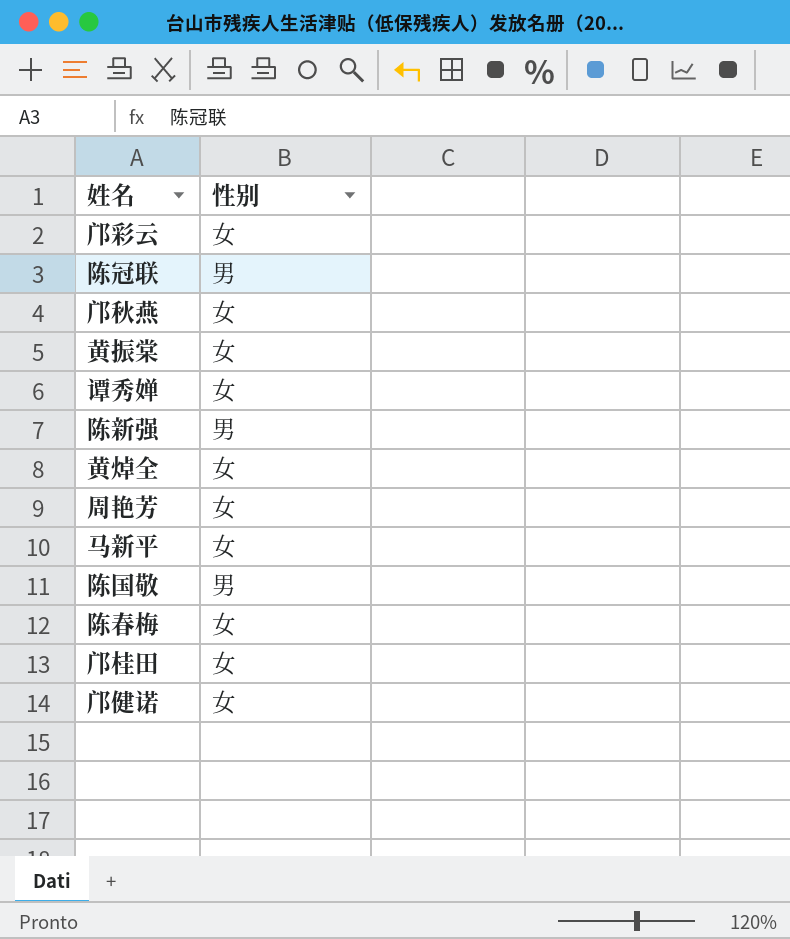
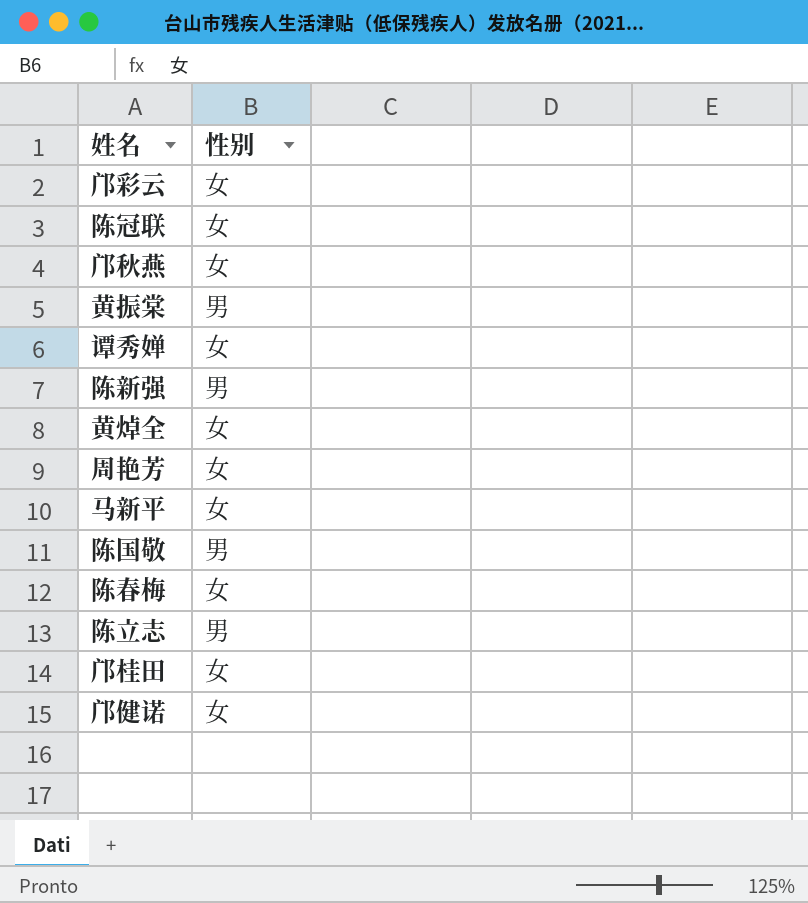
陈冠联 | 性别: 男 -> 女
黄振棠 | 性别: 女 -> 男
row 陈立志: none -> 男

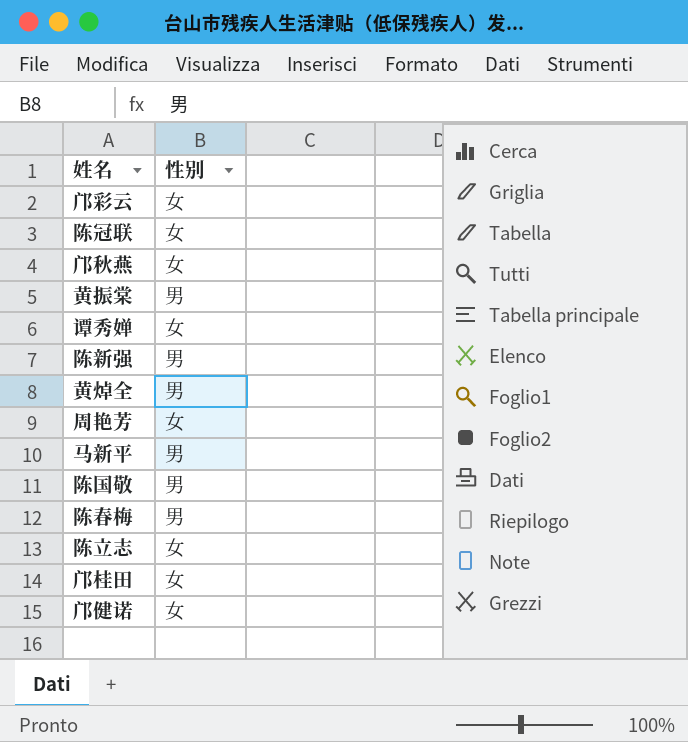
黄焯全 | 性别: 女 -> 男
马新平 | 性别: 女 -> 男
陈春梅 | 性别: 女 -> 男
陈立志 | 性别: 男 -> 女

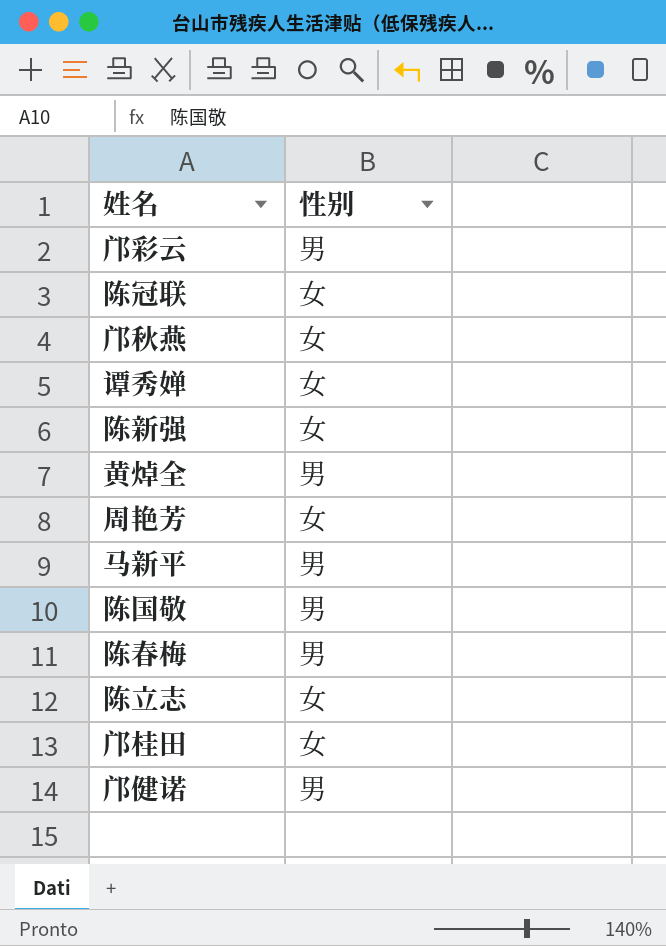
row 黄振棠: 男 -> none
邝彩云 | 性别: 女 -> 男
陈新强 | 性别: 男 -> 女
邝健诺 | 性别: 女 -> 男

